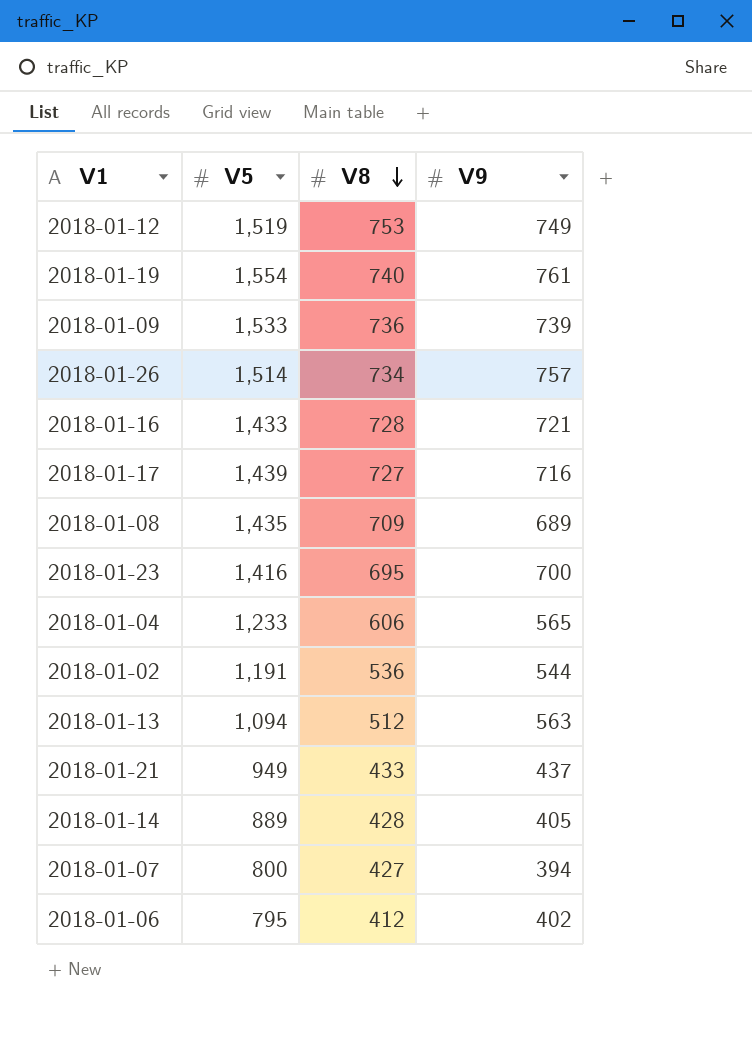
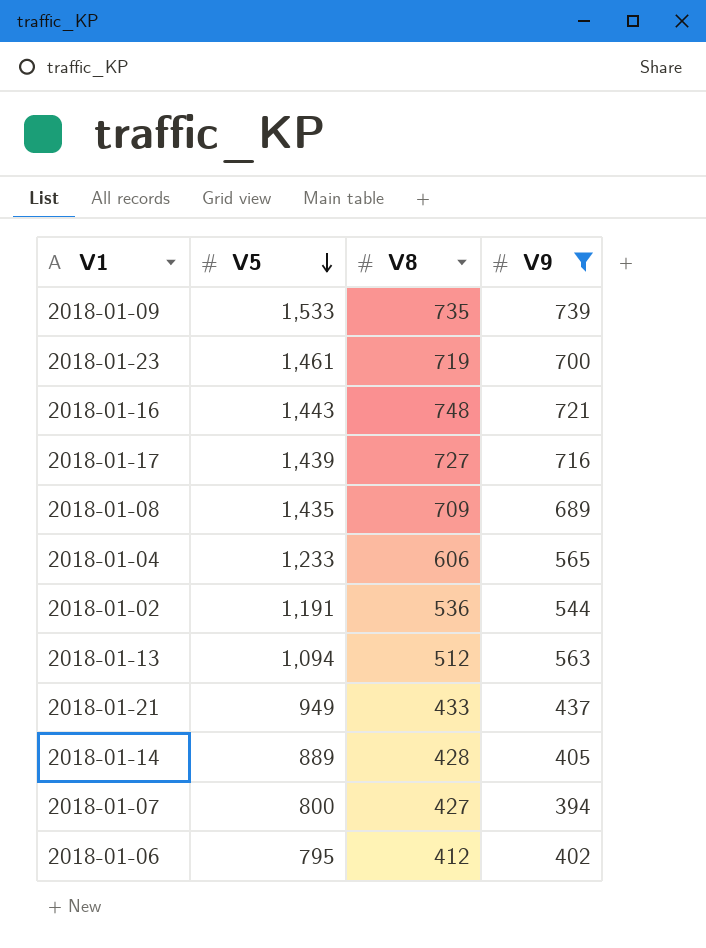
filter: none -> V9 <= 739
row order: V8 descending -> V5 descending
2018-01-09 | V8: 736 -> 735
2018-01-23 | V5: 1,416 -> 1,461
2018-01-23 | V8: 695 -> 719
2018-01-16 | V5: 1,433 -> 1,443
2018-01-16 | V8: 728 -> 748

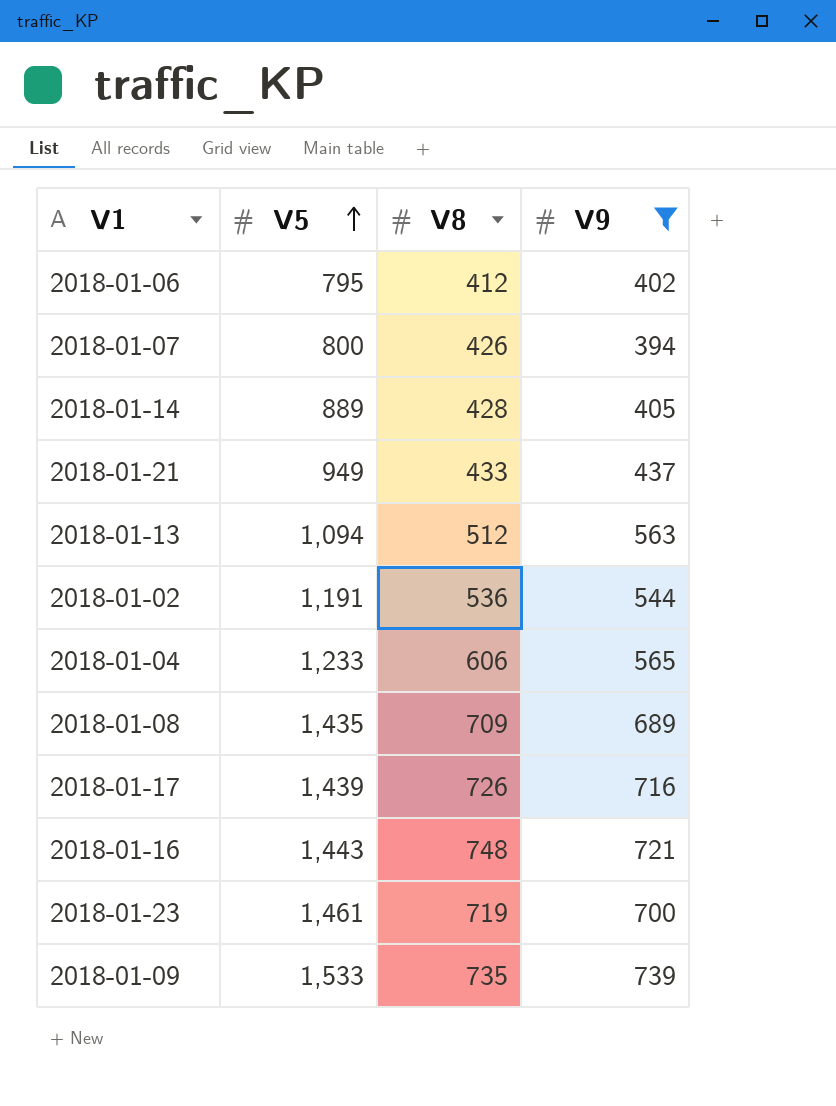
row order: V5 descending -> V5 ascending
2018-01-07 | V8: 427 -> 426
2018-01-17 | V8: 727 -> 726

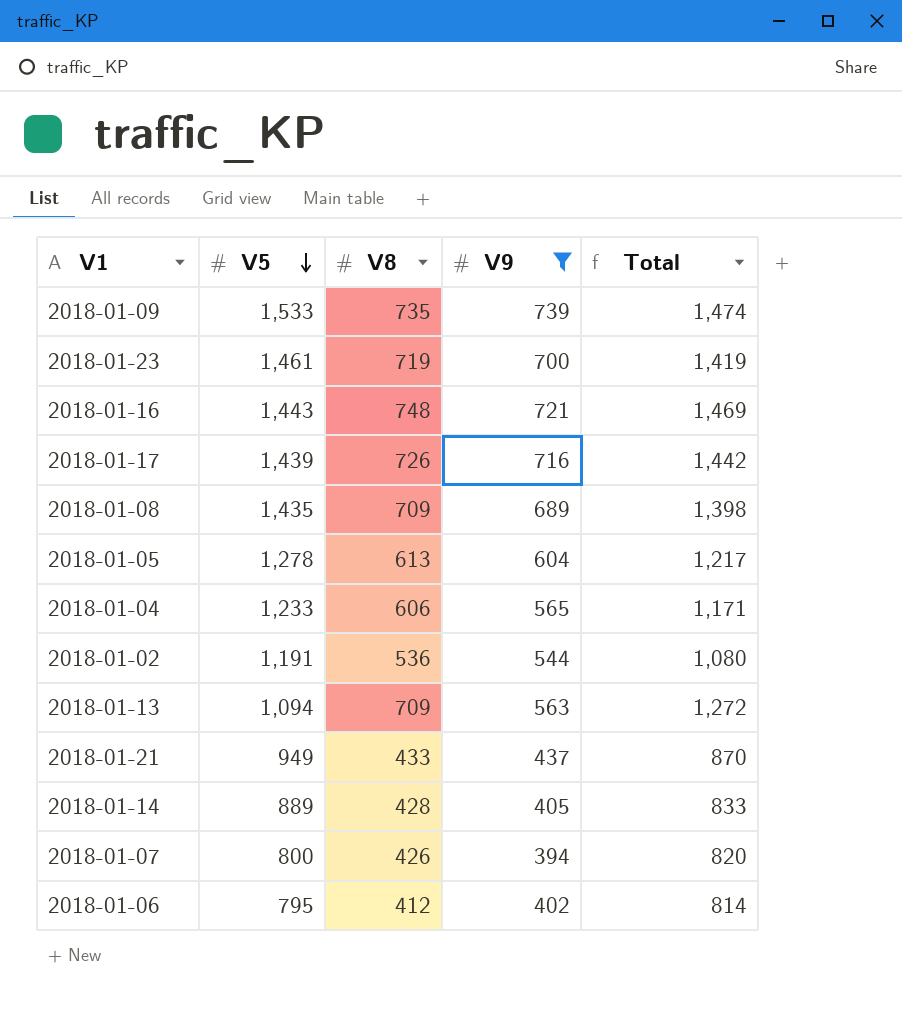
row order: V5 ascending -> V5 descending
column Total | formula: none -> [V8] + [V9]
row 2018-01-05: none -> 1,278 | 613 | 604 | 1,217
2018-01-13 | V8: 512 -> 709

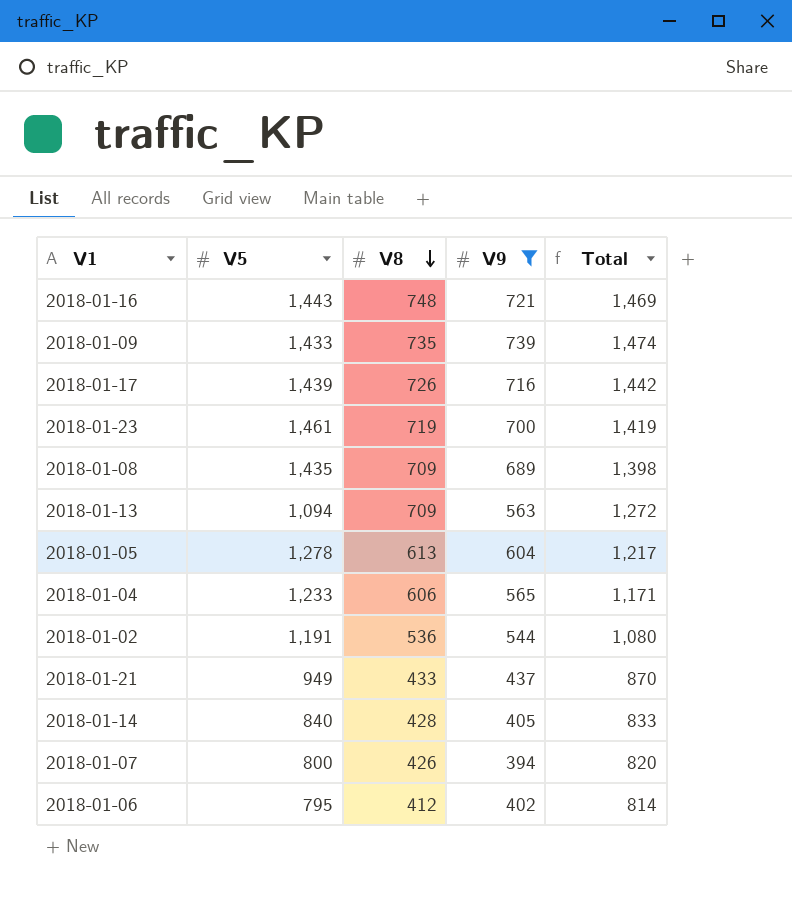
row order: V5 descending -> V8 descending
2018-01-09 | V5: 1,533 -> 1,433
2018-01-14 | V5: 889 -> 840

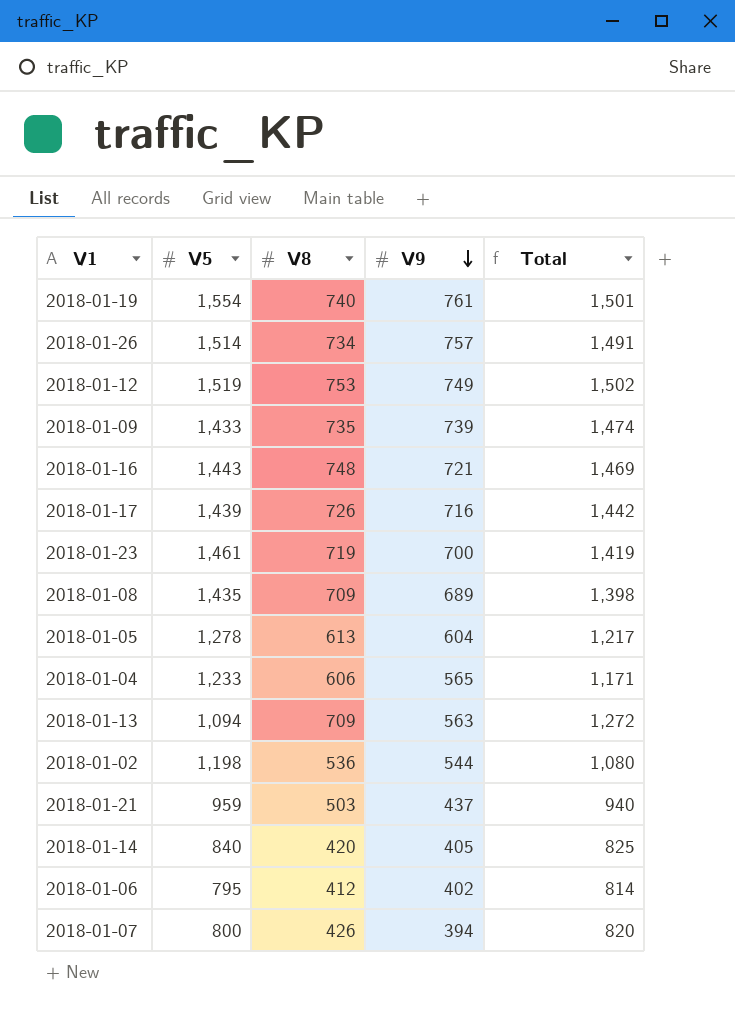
filter: V9 <= 739 -> none
row order: V8 descending -> V9 descending
2018-01-02 | V5: 1,191 -> 1,198
2018-01-21 | V5: 949 -> 959
2018-01-21 | V8: 433 -> 503
2018-01-21 | Total: 870 -> 940
2018-01-14 | V8: 428 -> 420
2018-01-14 | Total: 833 -> 825

